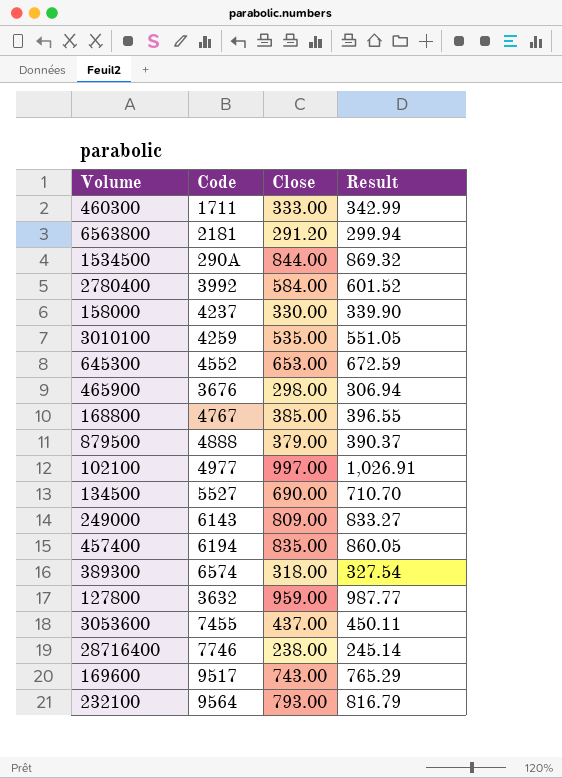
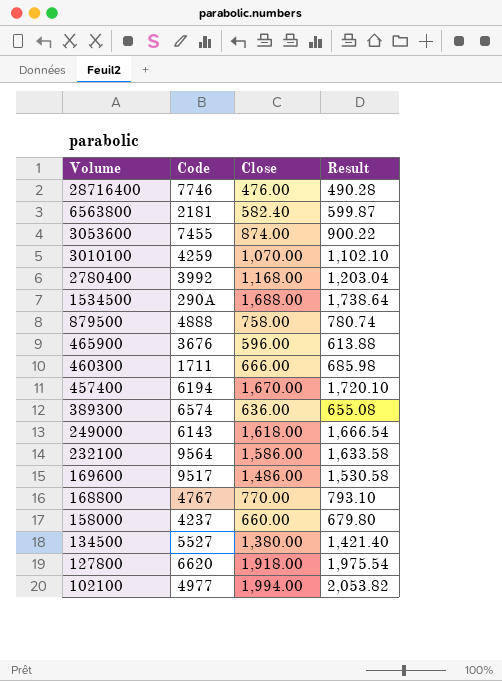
row order: none -> Volume descending
row 645300: 4552 | 653.00 | 672.59 -> none
28716400 | Close: 238.00 -> 476.00
28716400 | Result: 245.14 -> 490.28
6563800 | Close: 291.20 -> 582.40
6563800 | Result: 299.94 -> 599.87
3053600 | Close: 437.00 -> 874.00
3053600 | Result: 450.11 -> 900.22
3010100 | Close: 535.00 -> 1,070.00
3010100 | Result: 551.05 -> 1,102.10
2780400 | Close: 584.00 -> 1,168.00
2780400 | Result: 601.52 -> 1,203.04
1534500 | Close: 844.00 -> 1,688.00
1534500 | Result: 869.32 -> 1,738.64
879500 | Close: 379.00 -> 758.00
879500 | Result: 390.37 -> 780.74
465900 | Close: 298.00 -> 596.00
465900 | Result: 306.94 -> 613.88
460300 | Close: 333.00 -> 666.00
460300 | Result: 342.99 -> 685.98
457400 | Close: 835.00 -> 1,670.00
457400 | Result: 860.05 -> 1,720.10
389300 | Close: 318.00 -> 636.00
389300 | Result: 327.54 -> 655.08
249000 | Close: 809.00 -> 1,618.00
249000 | Result: 833.27 -> 1,666.54
232100 | Close: 793.00 -> 1,586.00
232100 | Result: 816.79 -> 1,633.58
169600 | Close: 743.00 -> 1,486.00
169600 | Result: 765.29 -> 1,530.58
168800 | Close: 385.00 -> 770.00
168800 | Result: 396.55 -> 793.10
158000 | Close: 330.00 -> 660.00
158000 | Result: 339.90 -> 679.80
134500 | Close: 690.00 -> 1,380.00
134500 | Result: 710.70 -> 1,421.40
127800 | Code: 3632 -> 6620
127800 | Close: 959.00 -> 1,918.00
127800 | Result: 987.77 -> 1,975.54
102100 | Close: 997.00 -> 1,994.00
102100 | Result: 1,026.91 -> 2,053.82

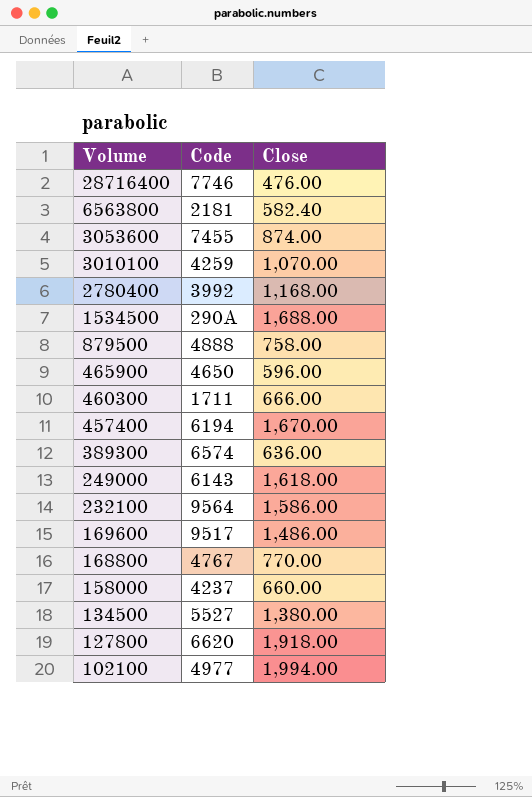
column Result | formula: [Close] * 1.03 -> none
465900 | Code: 3676 -> 4650

